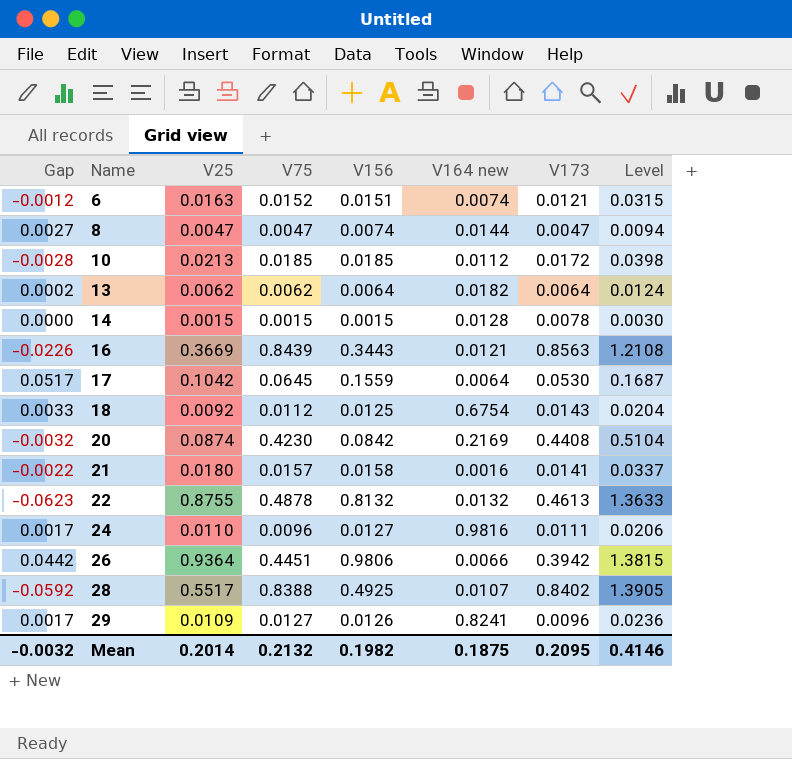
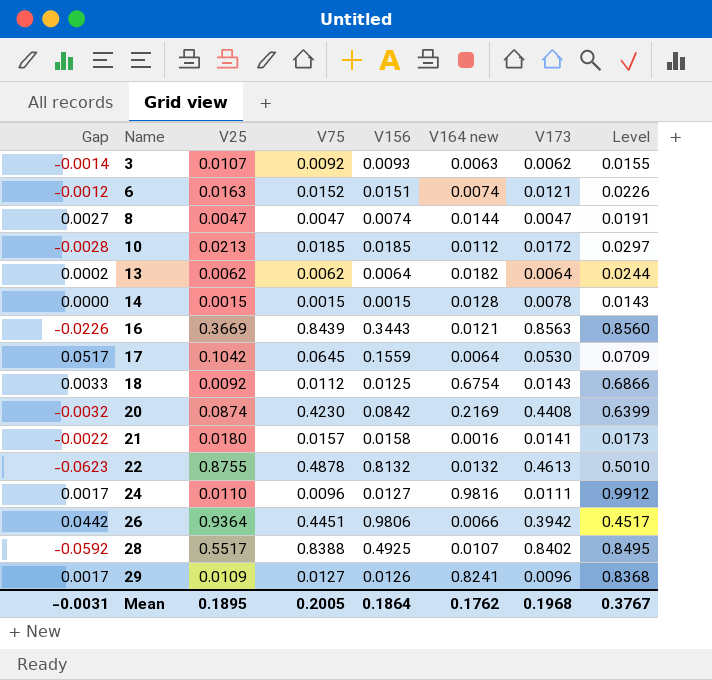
column Level | formula: [V25] + [V75] -> [V75] + [V164 new]
row 3: none -> -0.0014 | 0.0107 | 0.0092 | 0.0093 | 0.0063 | 0.0062 | 0.0155
Mean | Gap: -0.0032 -> -0.0031
Mean | V25: 0.2014 -> 0.1895
Mean | V75: 0.2132 -> 0.2005
Mean | V156: 0.1982 -> 0.1864
Mean | V164 new: 0.1875 -> 0.1762
Mean | V173: 0.2095 -> 0.1968
Mean | Level: 0.4146 -> 0.3767

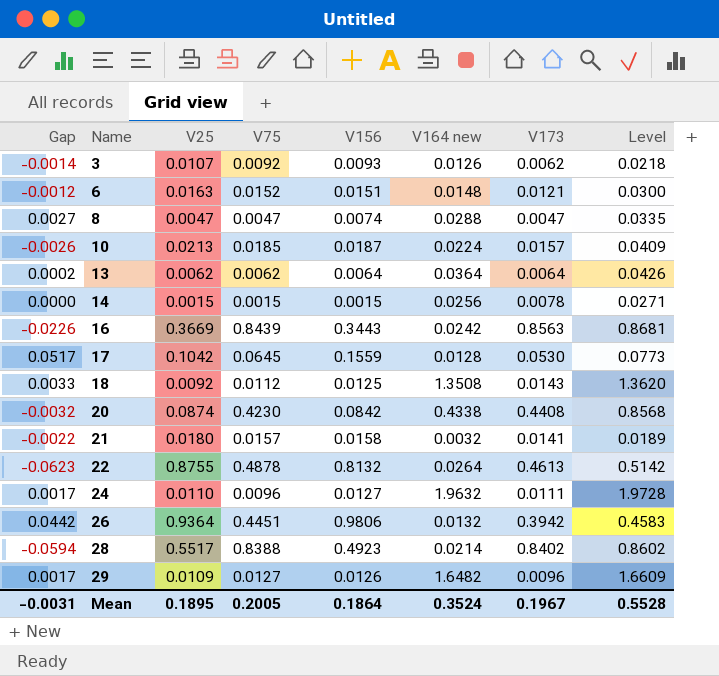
3 | V164 new: 0.0063 -> 0.0126
3 | Level: 0.0155 -> 0.0218
6 | V164 new: 0.0074 -> 0.0148
6 | Level: 0.0226 -> 0.0300
8 | V164 new: 0.0144 -> 0.0288
8 | Level: 0.0191 -> 0.0335
10 | Gap: -0.0028 -> -0.0026
10 | V156: 0.0185 -> 0.0187
10 | V164 new: 0.0112 -> 0.0224
10 | V173: 0.0172 -> 0.0157
10 | Level: 0.0297 -> 0.0409
13 | V164 new: 0.0182 -> 0.0364
13 | Level: 0.0244 -> 0.0426
14 | V164 new: 0.0128 -> 0.0256
14 | Level: 0.0143 -> 0.0271
16 | V164 new: 0.0121 -> 0.0242
16 | Level: 0.8560 -> 0.8681
17 | V164 new: 0.0064 -> 0.0128
17 | Level: 0.0709 -> 0.0773
18 | V164 new: 0.6754 -> 1.3508
18 | Level: 0.6866 -> 1.3620
20 | V164 new: 0.2169 -> 0.4338
20 | Level: 0.6399 -> 0.8568
21 | V164 new: 0.0016 -> 0.0032
21 | Level: 0.0173 -> 0.0189
22 | V164 new: 0.0132 -> 0.0264
22 | Level: 0.5010 -> 0.5142
24 | V164 new: 0.9816 -> 1.9632
24 | Level: 0.9912 -> 1.9728
26 | V164 new: 0.0066 -> 0.0132
26 | Level: 0.4517 -> 0.4583
28 | Gap: -0.0592 -> -0.0594
28 | V156: 0.4925 -> 0.4923
28 | V164 new: 0.0107 -> 0.0214
28 | Level: 0.8495 -> 0.8602
29 | V164 new: 0.8241 -> 1.6482
29 | Level: 0.8368 -> 1.6609
Mean | V164 new: 0.1762 -> 0.3524
Mean | V173: 0.1968 -> 0.1967
Mean | Level: 0.3767 -> 0.5528

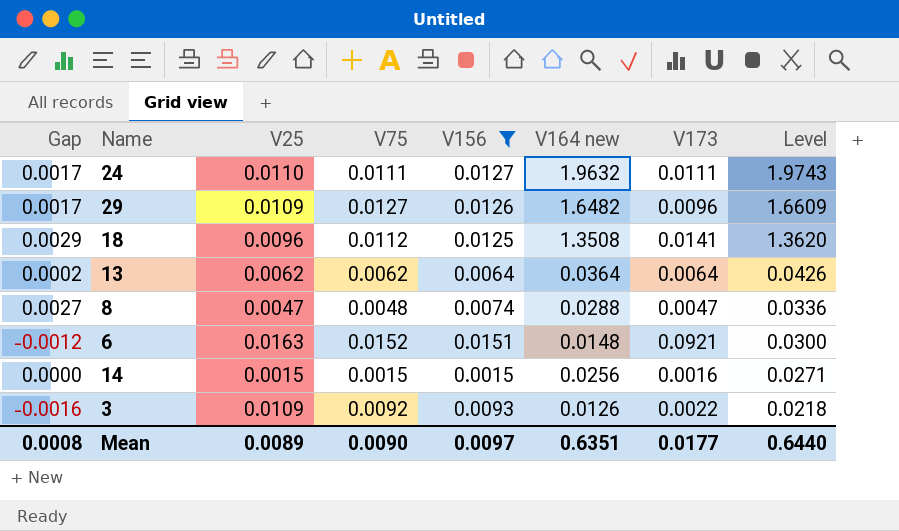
filter: none -> V156 <= 0.0151
row order: Name ascending -> Level descending
24 | V75: 0.0096 -> 0.0111
24 | Level: 1.9728 -> 1.9743
18 | Gap: 0.0033 -> 0.0029
18 | V25: 0.0092 -> 0.0096
18 | V173: 0.0143 -> 0.0141
8 | V75: 0.0047 -> 0.0048
8 | Level: 0.0335 -> 0.0336
6 | V173: 0.0121 -> 0.0921
14 | V173: 0.0078 -> 0.0016
3 | Gap: -0.0014 -> -0.0016
3 | V25: 0.0107 -> 0.0109
3 | V173: 0.0062 -> 0.0022
Mean | Gap: -0.0031 -> 0.0008
Mean | V25: 0.1895 -> 0.0089
Mean | V75: 0.2005 -> 0.0090
Mean | V156: 0.1864 -> 0.0097
Mean | V164 new: 0.3524 -> 0.6351
Mean | V173: 0.1967 -> 0.0177
Mean | Level: 0.5528 -> 0.6440

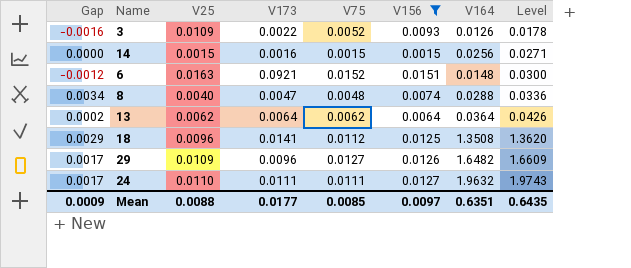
row order: Level descending -> Level ascending
column V173 | position: 7 -> 4
column name: V164 new -> V164
3 | V75: 0.0092 -> 0.0052
3 | Level: 0.0218 -> 0.0178
8 | Gap: 0.0027 -> 0.0034
8 | V25: 0.0047 -> 0.0040
Mean | Gap: 0.0008 -> 0.0009
Mean | V25: 0.0089 -> 0.0088
Mean | V75: 0.0090 -> 0.0085
Mean | Level: 0.6440 -> 0.6435

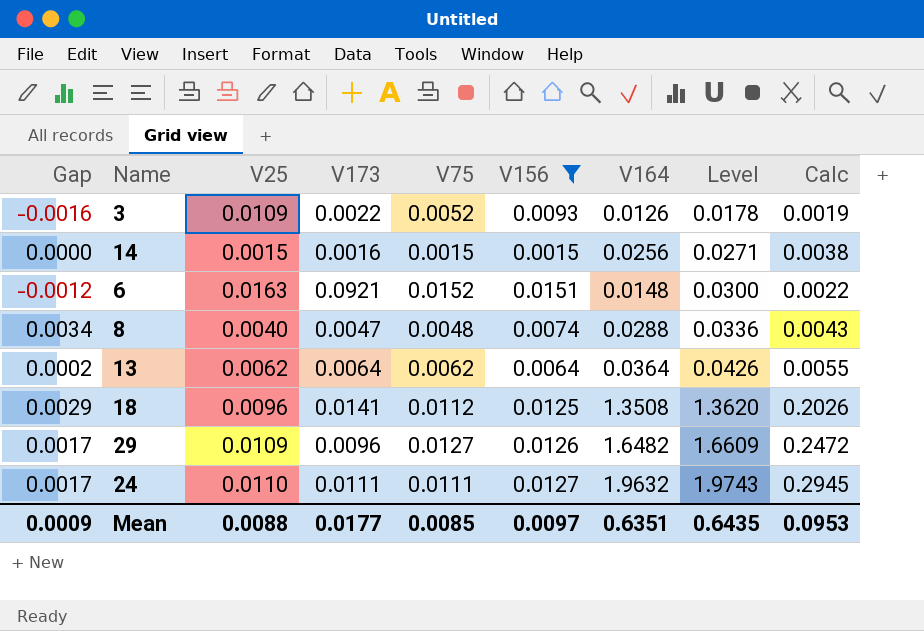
column Calc | formula: none -> [V164] * 0.15

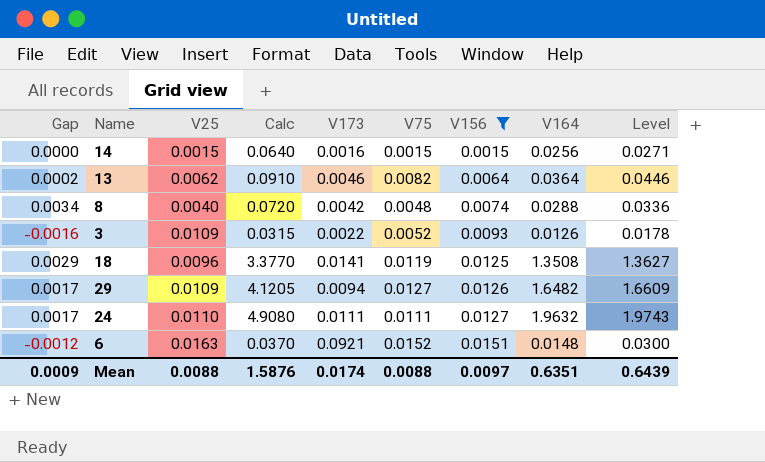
row order: Level ascending -> V156 ascending
column Calc | formula: [V164] * 0.15 -> [V164] * 2.5
column Calc | position: 9 -> 4
13 | V173: 0.0064 -> 0.0046
13 | V75: 0.0062 -> 0.0082
13 | Level: 0.0426 -> 0.0446
8 | V173: 0.0047 -> 0.0042
18 | V75: 0.0112 -> 0.0119
18 | Level: 1.3620 -> 1.3627
29 | V173: 0.0096 -> 0.0094
Mean | Calc: 0.0953 -> 1.5876
Mean | V173: 0.0177 -> 0.0174
Mean | V75: 0.0085 -> 0.0088
Mean | Level: 0.6435 -> 0.6439

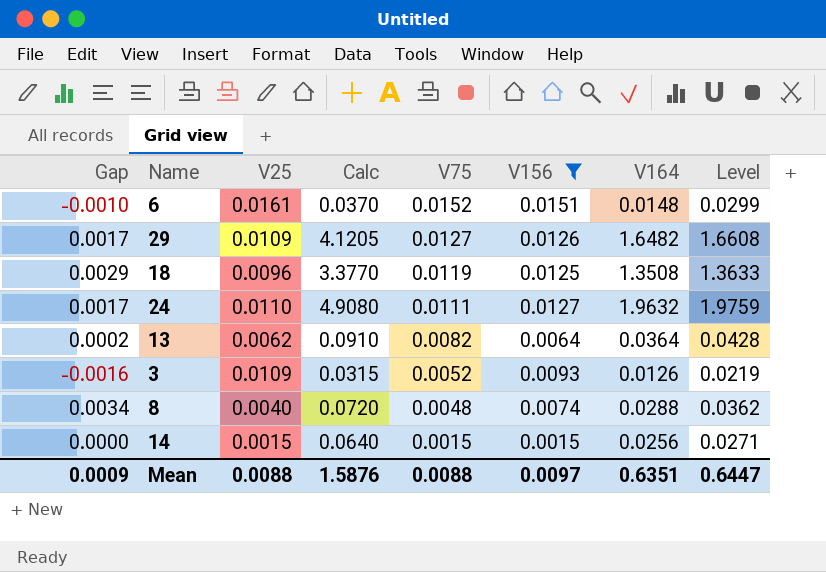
row order: V156 ascending -> V75 descending
column V173 | position: 5 -> none
column Level | formula: [V75] + [V164] -> [V156] + [V164]
6 | Gap: -0.0012 -> -0.0010
6 | V25: 0.0163 -> 0.0161
Mean | Level: 0.6439 -> 0.6447

